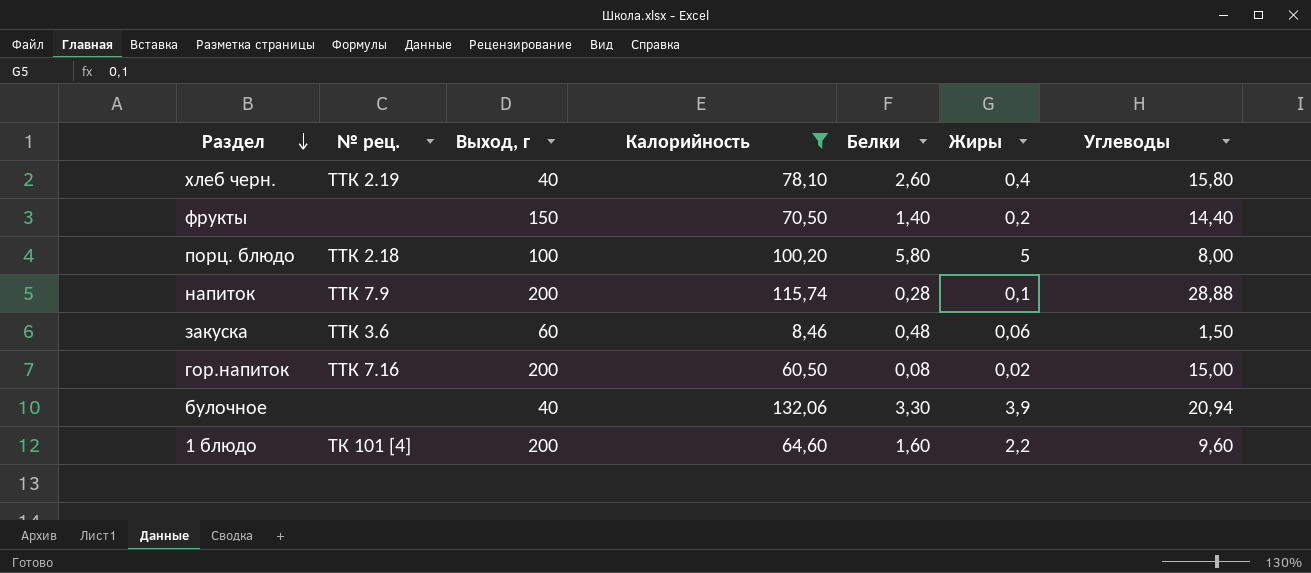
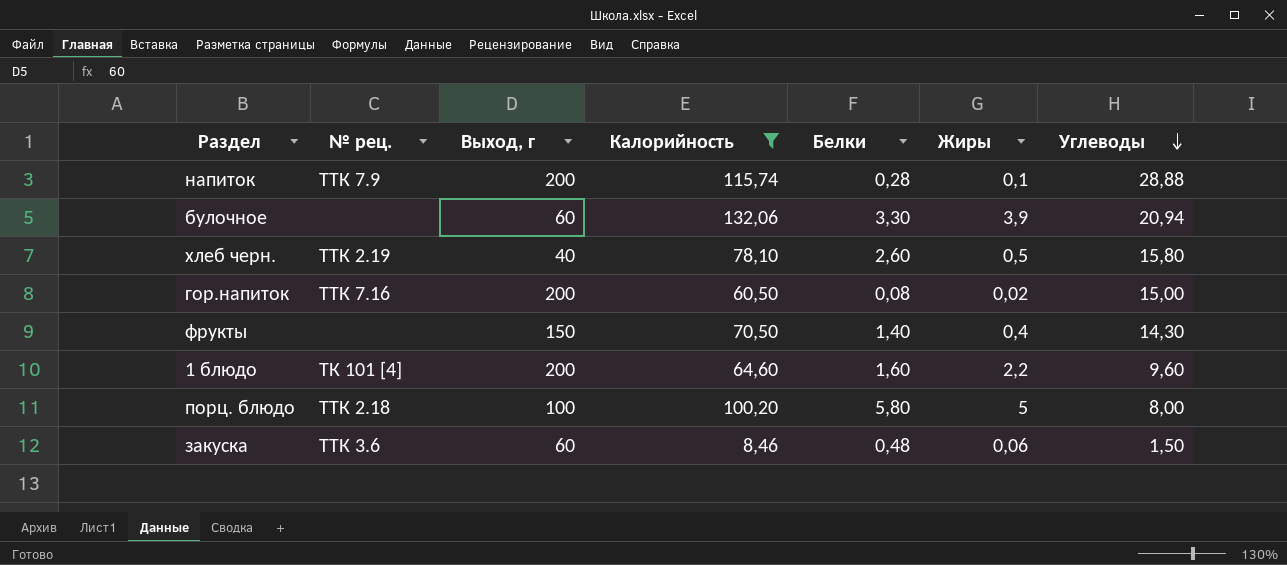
row order: Раздел descending -> Углеводы descending
булочное | Выход, г: 40 -> 60
хлеб черн. | Жиры: 0,4 -> 0,5
фрукты | Жиры: 0,2 -> 0,4
фрукты | Углеводы: 14,40 -> 14,30

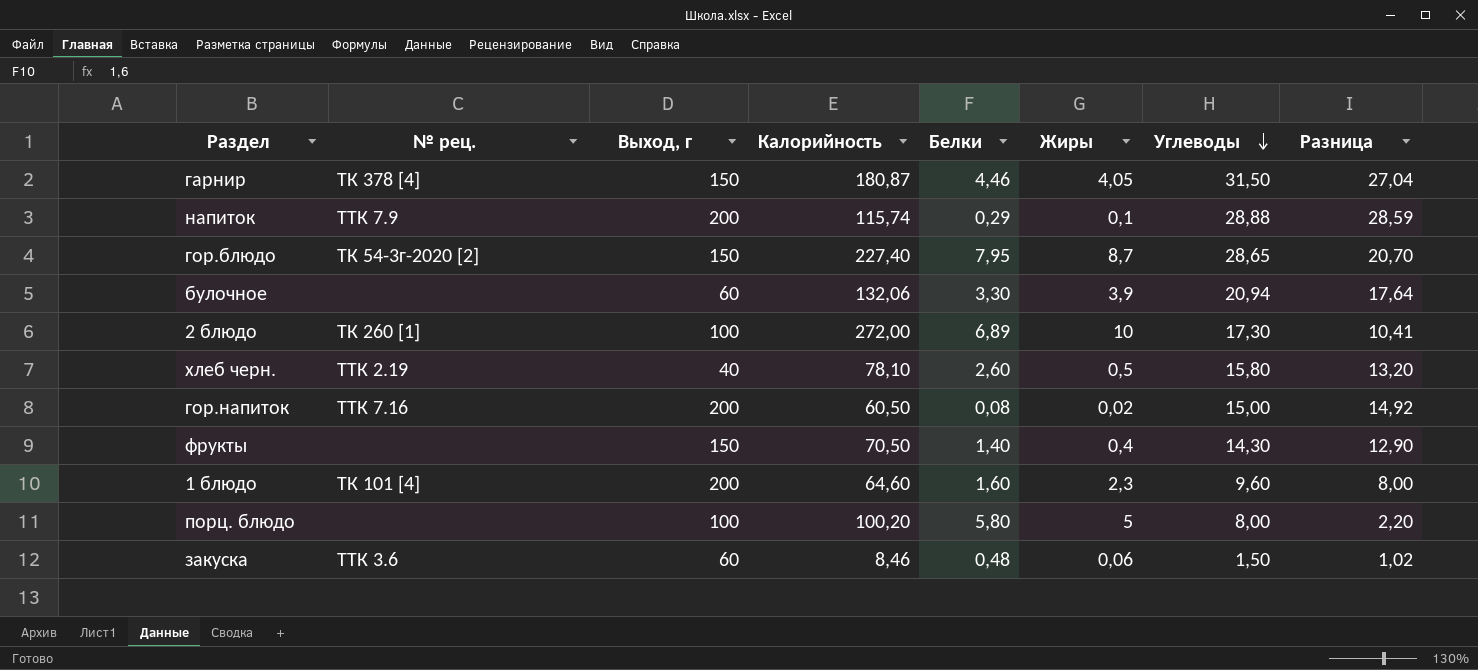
filter: Калорийность <= 132,06 -> none
column Разница | formula: none -> [Углеводы] - [Белки]
напиток | Белки: 0,28 -> 0,29
1 блюдо | Жиры: 2,2 -> 2,3
порц. блюдо | № рец.: ТТК 2.18 -> none

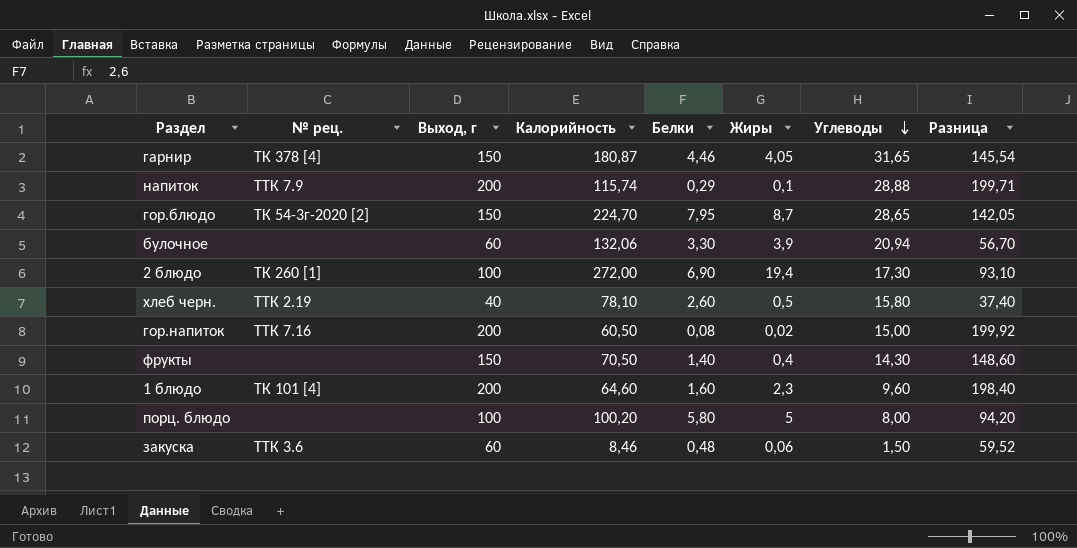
column Разница | formula: [Углеводы] - [Белки] -> [Выход, г] - [Белки]
гарнир | Углеводы: 31,50 -> 31,65
гор.блюдо | Калорийность: 227,40 -> 224,70
2 блюдо | Белки: 6,89 -> 6,90
2 блюдо | Жиры: 10 -> 19,4

